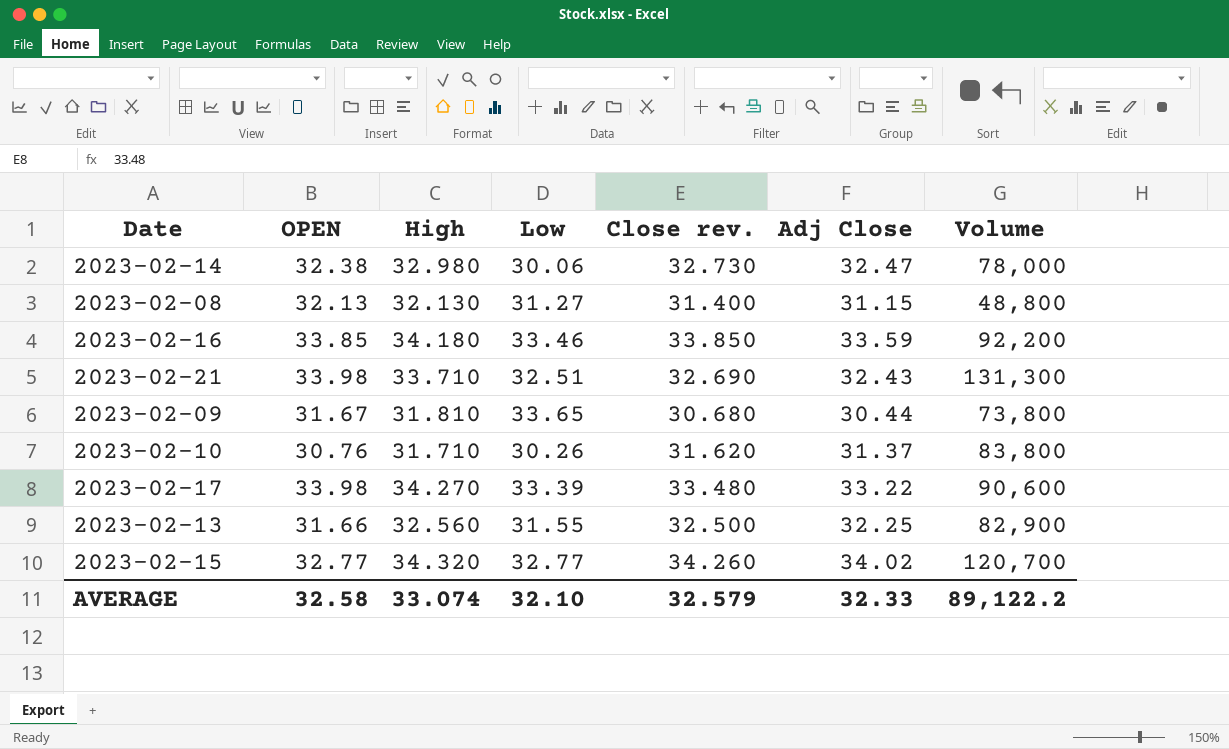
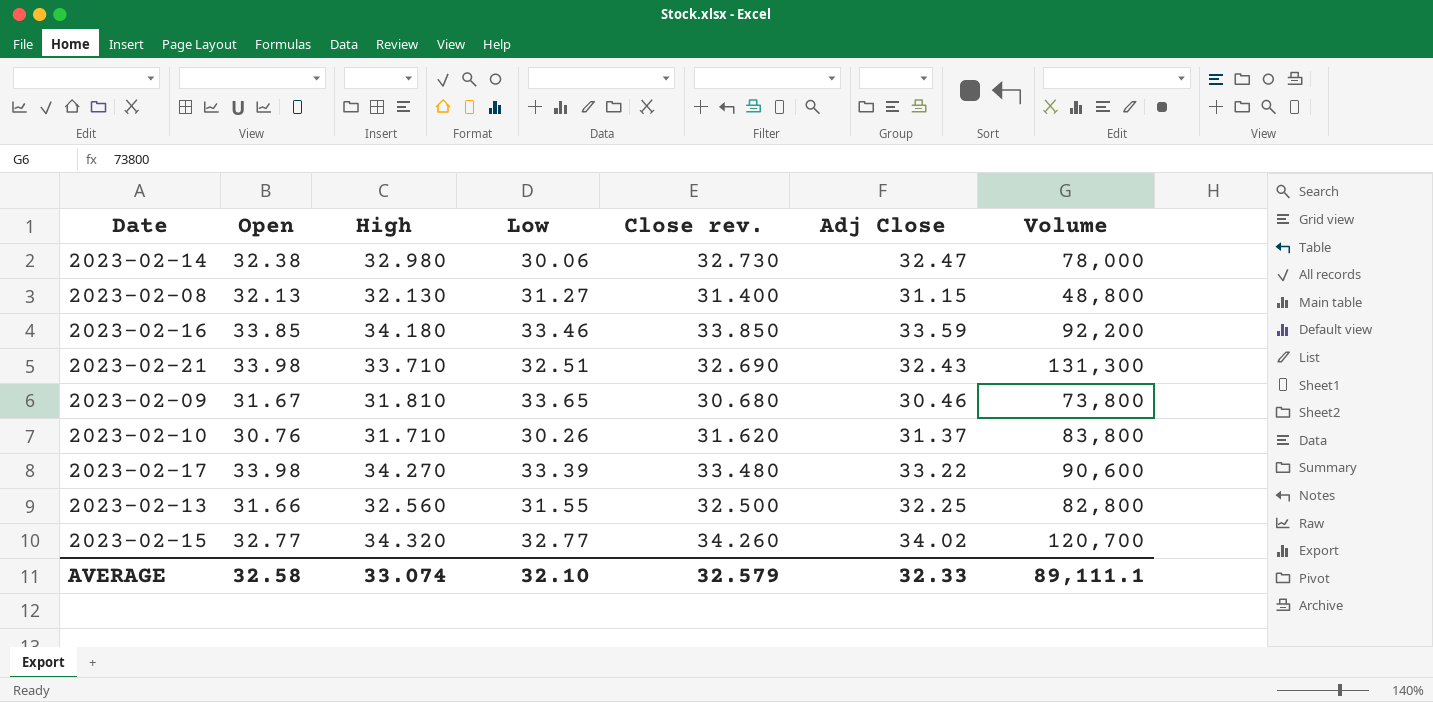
column name: OPEN -> Open
2023-02-09 | Adj Close: 30.44 -> 30.46
2023-02-13 | Volume: 82,900 -> 82,800
AVERAGE | Volume: 89,122.2 -> 89,111.1

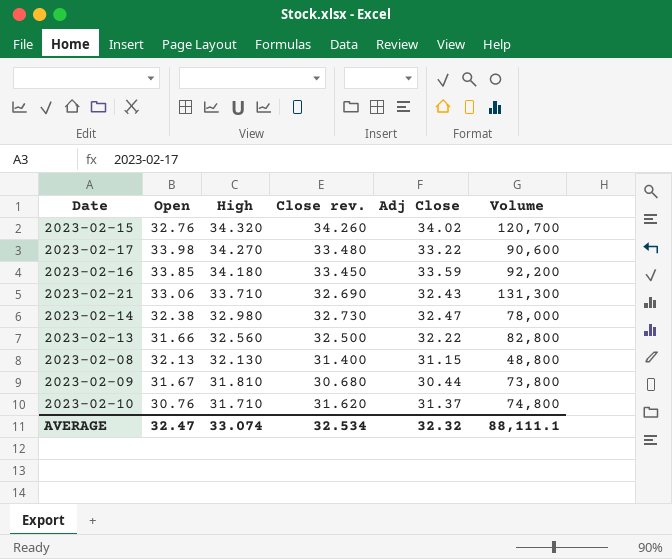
row order: none -> High descending
column Low | position: 4 -> none
2023-02-15 | Open: 32.77 -> 32.76
2023-02-16 | Close rev.: 33.850 -> 33.450
2023-02-21 | Open: 33.98 -> 33.06
2023-02-13 | Adj Close: 32.25 -> 32.22
2023-02-09 | Adj Close: 30.46 -> 30.44
2023-02-10 | Volume: 83,800 -> 74,800
AVERAGE | Open: 32.58 -> 32.47
AVERAGE | Close rev.: 32.579 -> 32.534
AVERAGE | Adj Close: 32.33 -> 32.32
AVERAGE | Volume: 89,111.1 -> 88,111.1

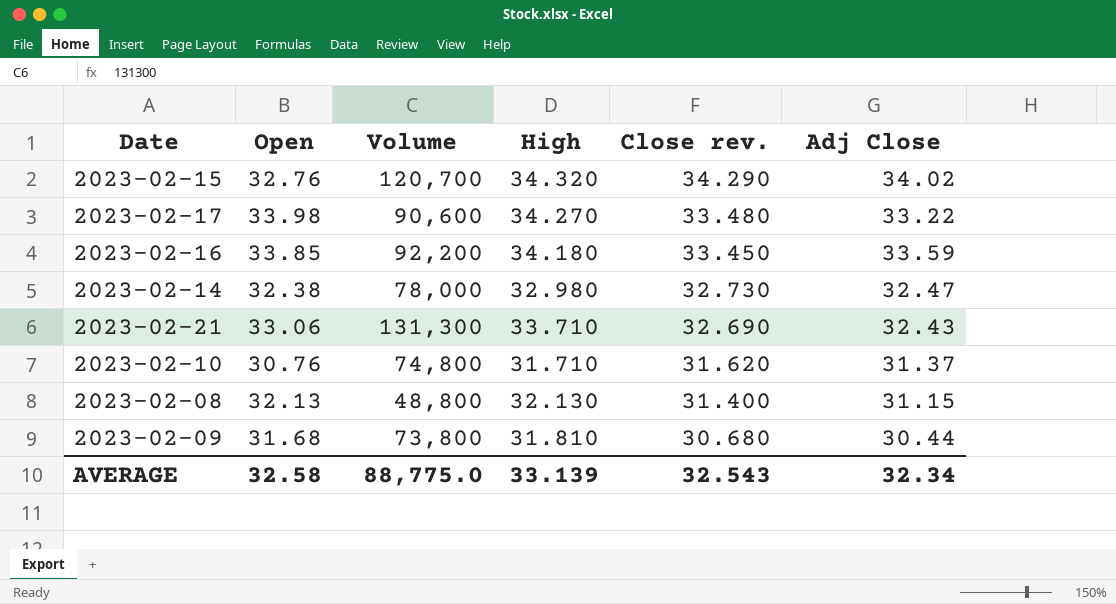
row order: High descending -> Close rev. descending
column Volume | position: 6 -> 3
row 2023-02-13: 31.66 | 32.560 | 32.500 | 32.22 | 82,800 -> none
2023-02-15 | Close rev.: 34.260 -> 34.290
2023-02-09 | Open: 31.67 -> 31.68
AVERAGE | Open: 32.47 -> 32.58
AVERAGE | Volume: 88,111.1 -> 88,775.0
AVERAGE | High: 33.074 -> 33.139
AVERAGE | Close rev.: 32.534 -> 32.543
AVERAGE | Adj Close: 32.32 -> 32.34

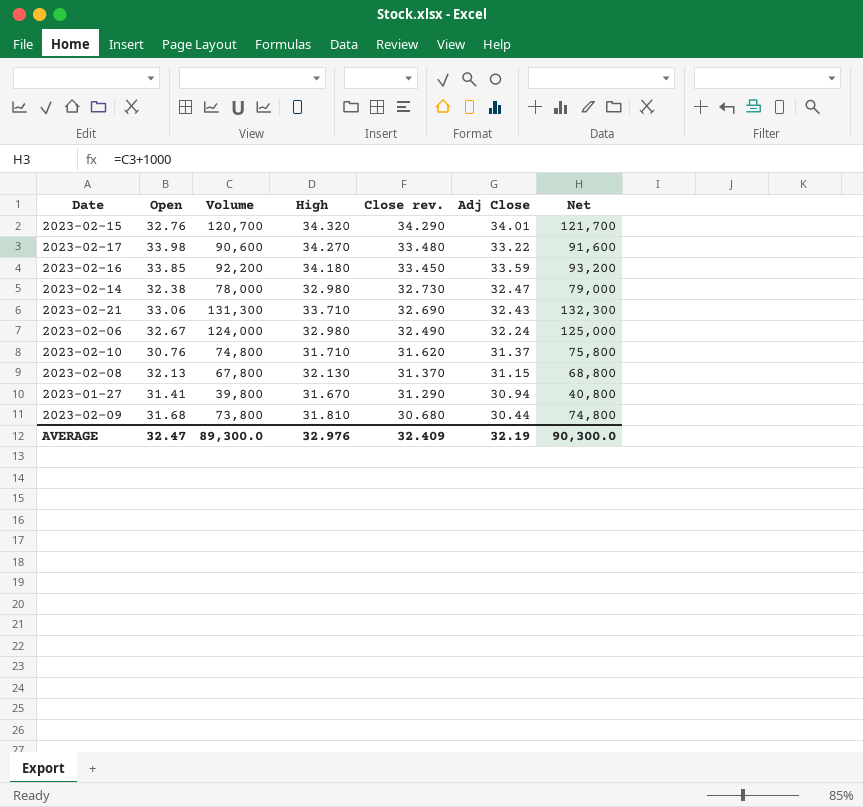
column Net | formula: none -> [Volume] + 1000
2023-02-15 | Adj Close: 34.02 -> 34.01
row 2023-02-06: none -> 32.67 | 124,000 | 32.980 | 32.490 | 32.24 | 125,000
2023-02-08 | Volume: 48,800 -> 67,800
2023-02-08 | Close rev.: 31.400 -> 31.370
row 2023-01-27: none -> 31.41 | 39,800 | 31.670 | 31.290 | 30.94 | 40,800
AVERAGE | Open: 32.58 -> 32.47
AVERAGE | Volume: 88,775.0 -> 89,300.0
AVERAGE | High: 33.139 -> 32.976
AVERAGE | Close rev.: 32.543 -> 32.409
AVERAGE | Adj Close: 32.34 -> 32.19

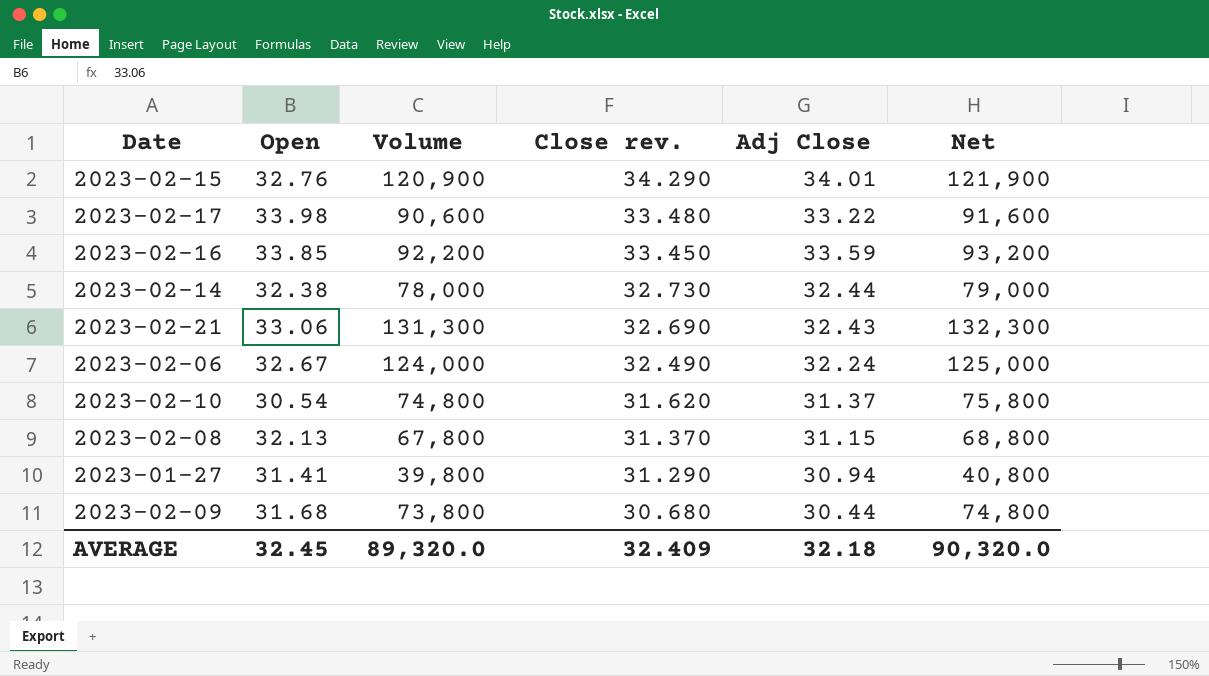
column High | position: 4 -> none
2023-02-15 | Volume: 120,700 -> 120,900
2023-02-15 | Net: 121,700 -> 121,900
2023-02-14 | Adj Close: 32.47 -> 32.44
2023-02-10 | Open: 30.76 -> 30.54
AVERAGE | Open: 32.47 -> 32.45
AVERAGE | Volume: 89,300.0 -> 89,320.0
AVERAGE | Adj Close: 32.19 -> 32.18
AVERAGE | Net: 90,300.0 -> 90,320.0

